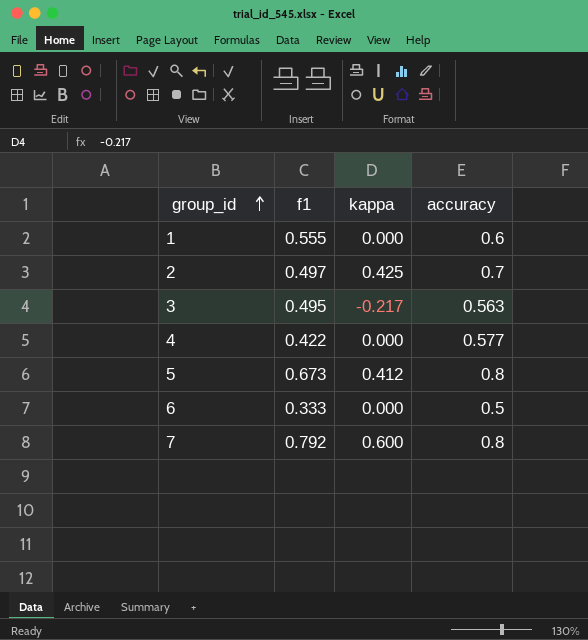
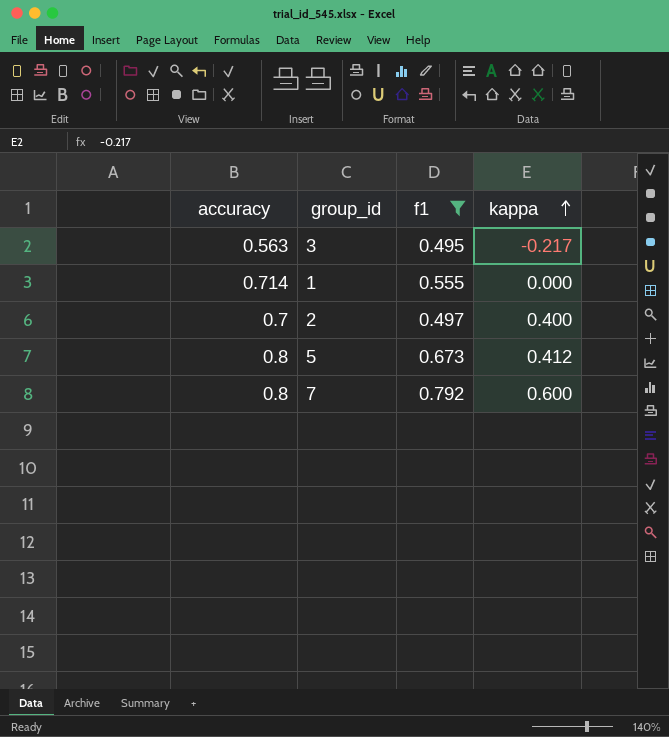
filter: none -> f1 >= 0.495
row order: group_id ascending -> kappa ascending
column accuracy | position: 4 -> 1
1 | accuracy: 0.6 -> 0.714
2 | kappa: 0.425 -> 0.400

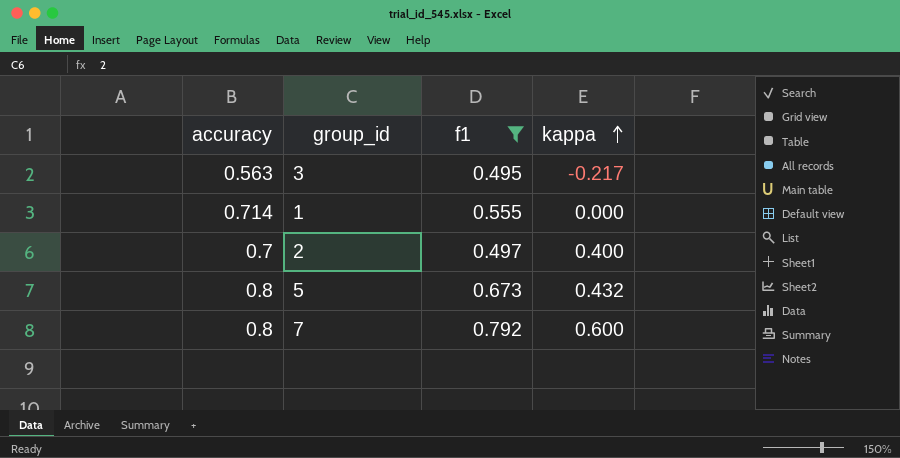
5 | kappa: 0.412 -> 0.432

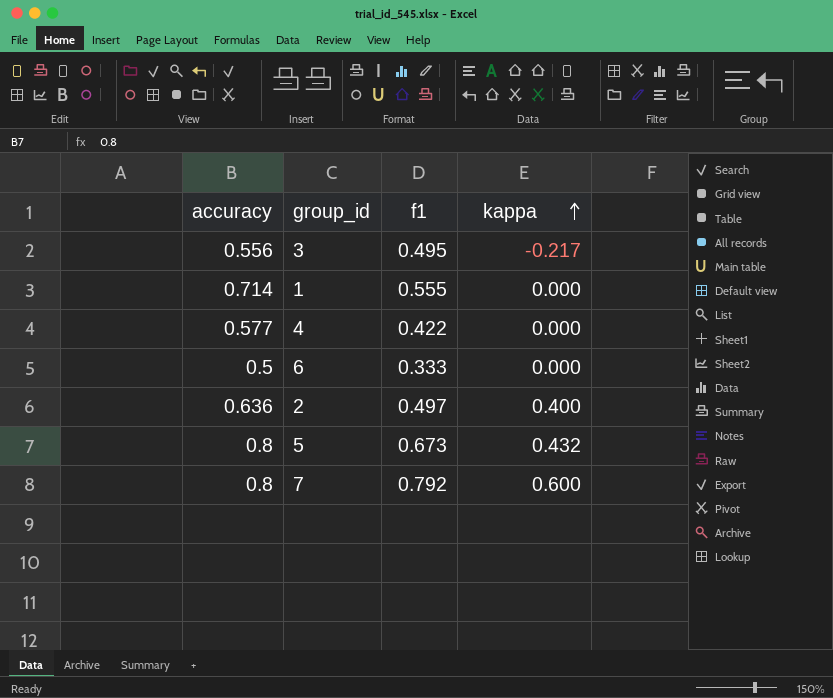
filter: f1 >= 0.495 -> none
3 | accuracy: 0.563 -> 0.556
2 | accuracy: 0.7 -> 0.636

